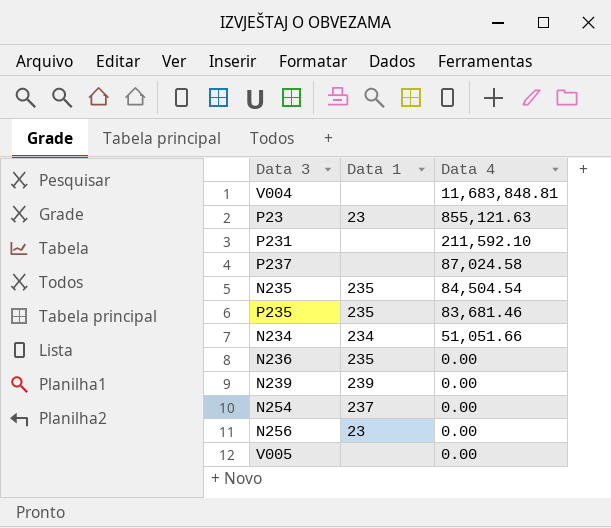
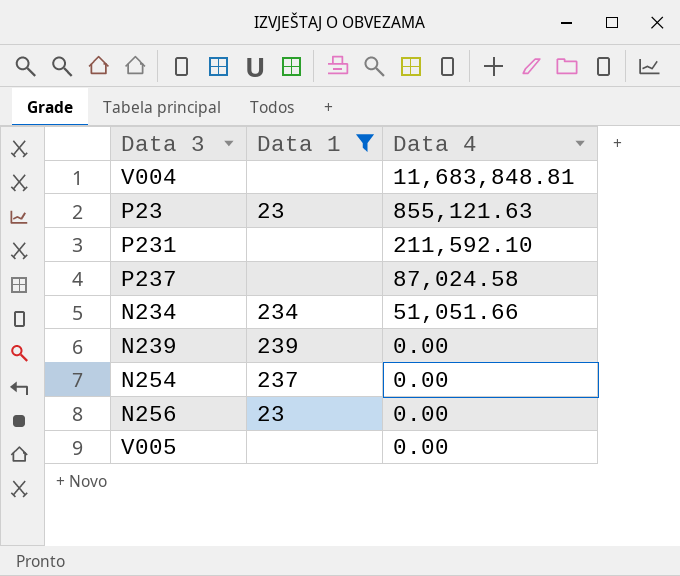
filter: none -> Data 1 != 235

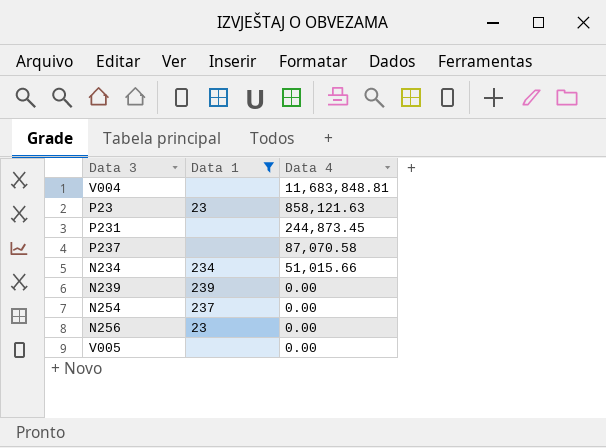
P23 | Data 4: 855,121.63 -> 858,121.63
P231 | Data 4: 211,592.10 -> 244,873.45
P237 | Data 4: 87,024.58 -> 87,070.58
N234 | Data 4: 51,051.66 -> 51,015.66

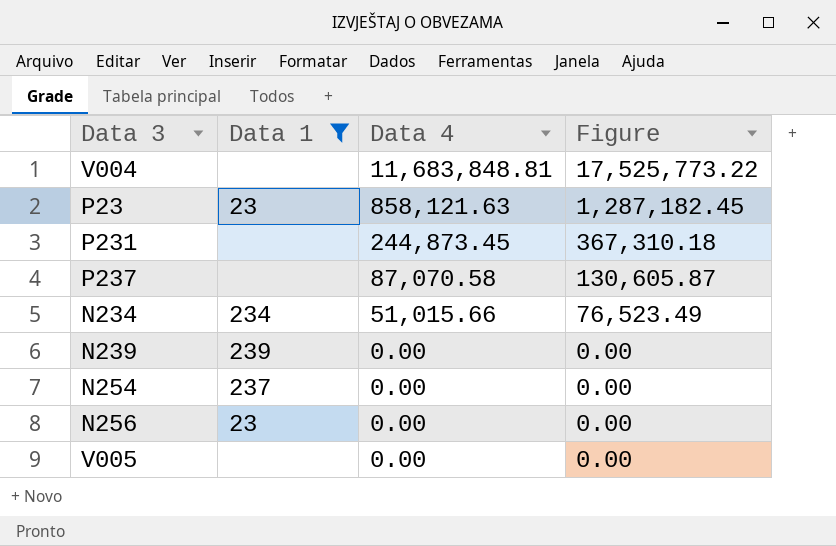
column Figure | formula: none -> [Data 4] * 1.5

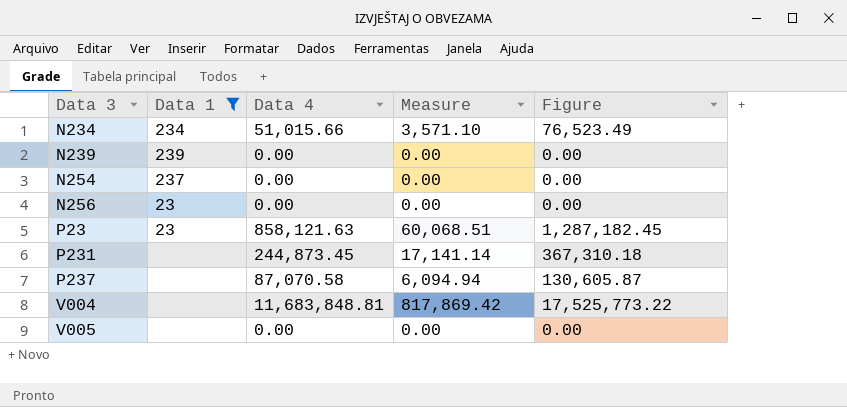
row order: Data 4 descending -> Data 3 ascending
column Measure | formula: none -> [Data 4] * 0.07

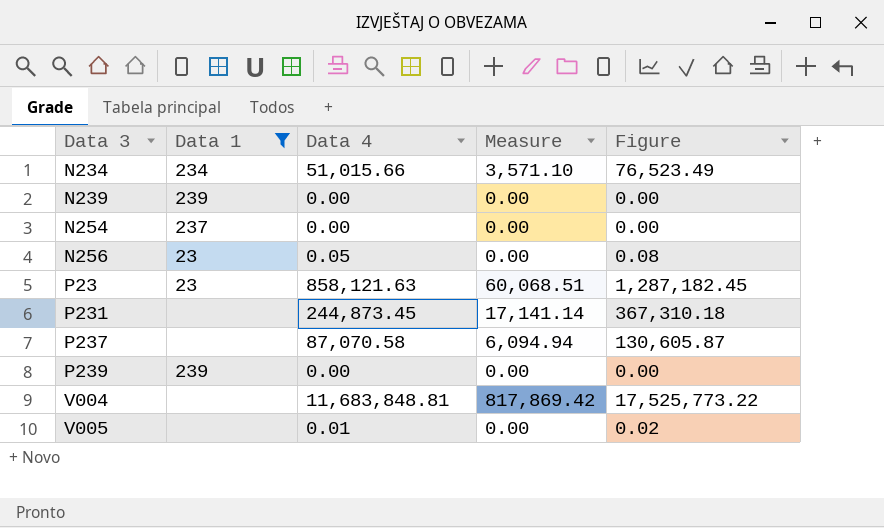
N256 | Data 4: 0.00 -> 0.05
N256 | Figure: 0.00 -> 0.08
row P239: none -> 239 | 0.00 | 0.00 | 0.00
V005 | Data 4: 0.00 -> 0.01
V005 | Figure: 0.00 -> 0.02

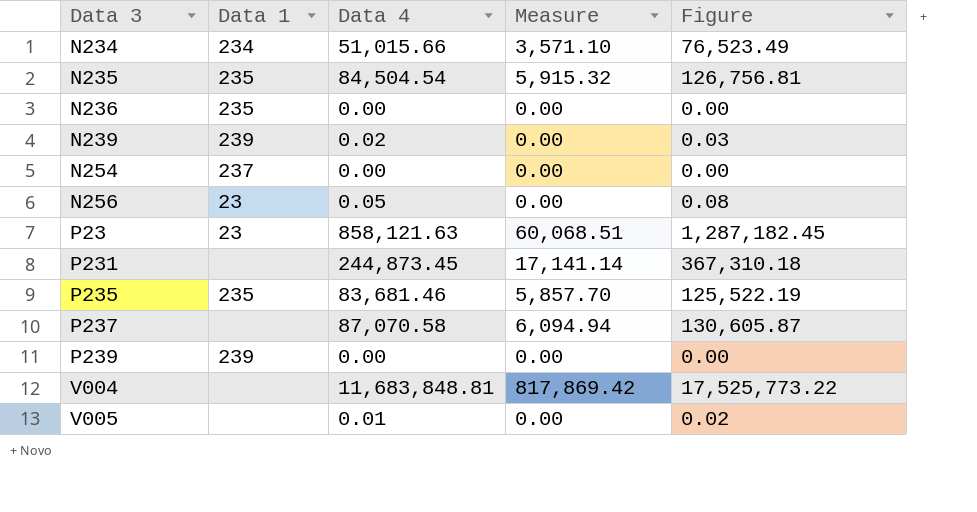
filter: Data 1 != 235 -> none
N239 | Data 4: 0.00 -> 0.02
N239 | Figure: 0.00 -> 0.03

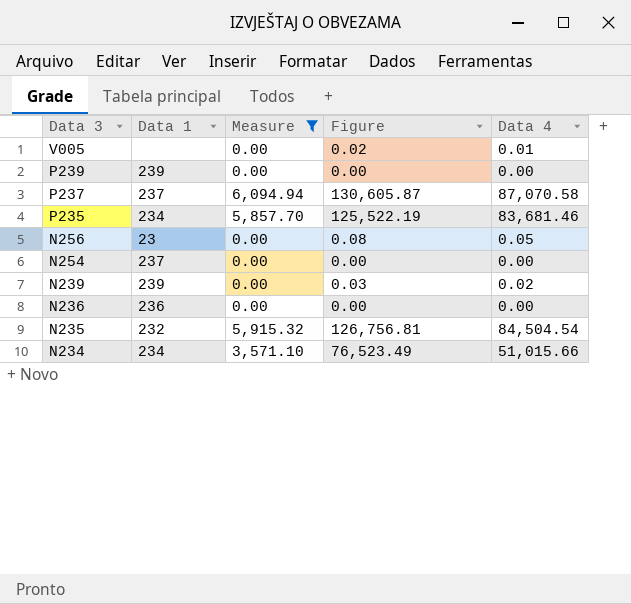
filter: none -> Measure <= 6,094.94
row order: Data 3 ascending -> Data 3 descending
column Data 4 | position: 3 -> 5
P237 | Data 1: none -> 237
P235 | Data 1: 235 -> 234
N236 | Data 1: 235 -> 236
N235 | Data 1: 235 -> 232

